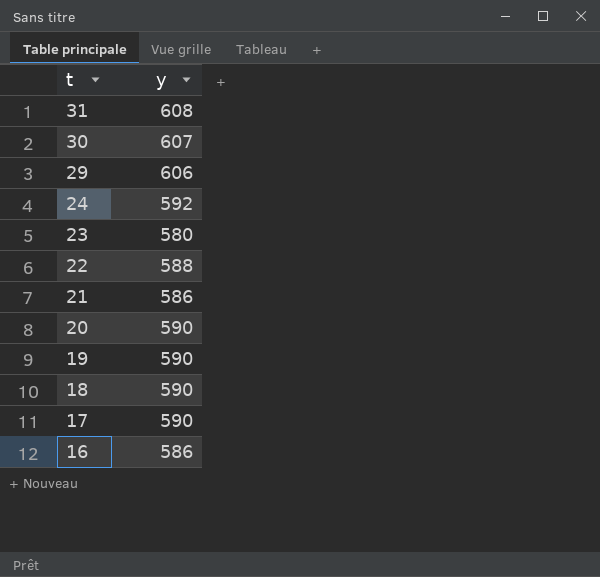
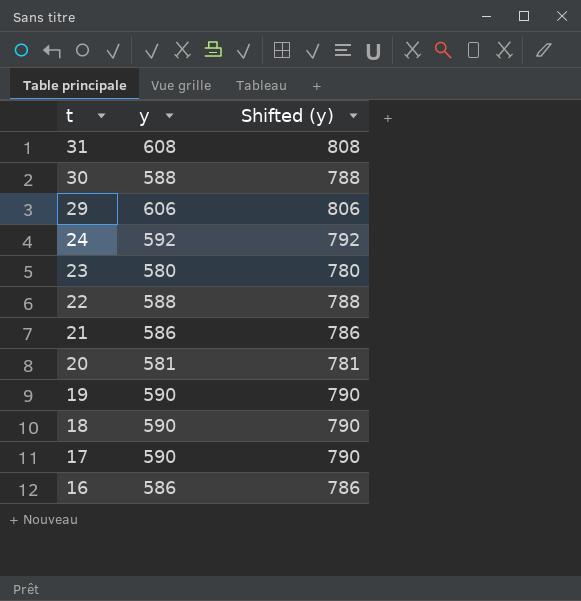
column Shifted (y) | formula: none -> [y] + 200
30 | y: 607 -> 588
20 | y: 590 -> 581

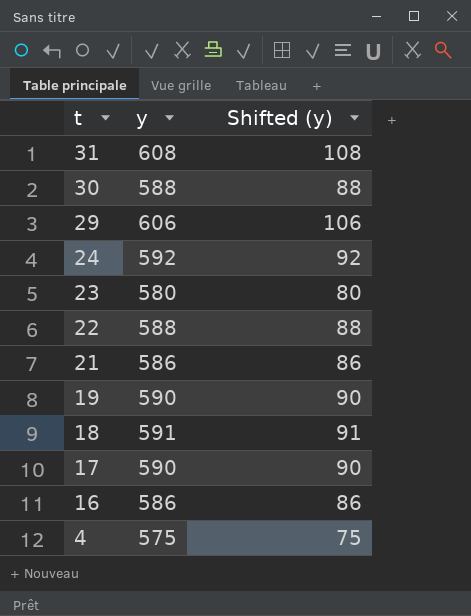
column Shifted (y) | formula: [y] + 200 -> [y] - 500
row 20: 581 | 781 -> none
18 | y: 590 -> 591
row 4: none -> 575 | 75

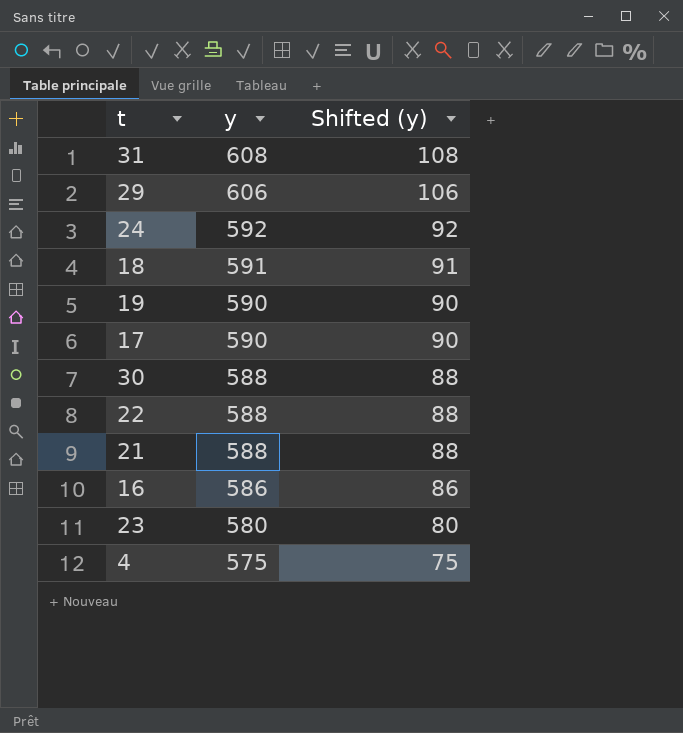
row order: t descending -> y descending
21 | y: 586 -> 588
21 | Shifted (y): 86 -> 88

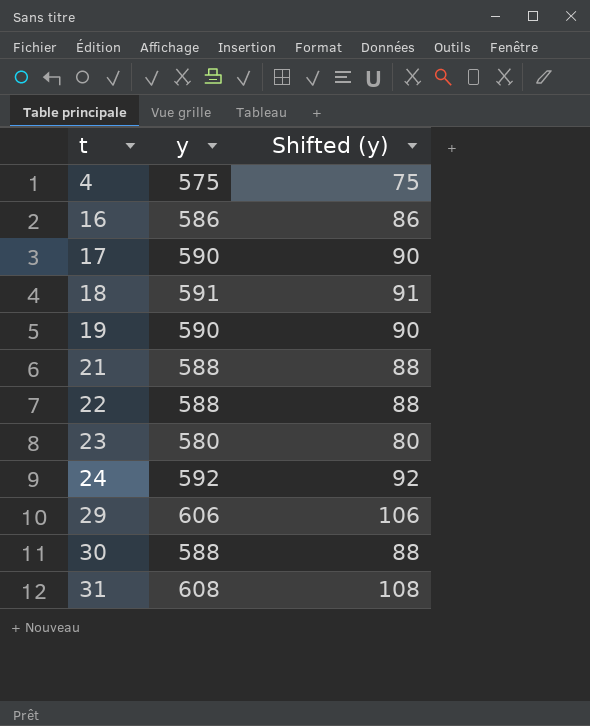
row order: y descending -> t ascending

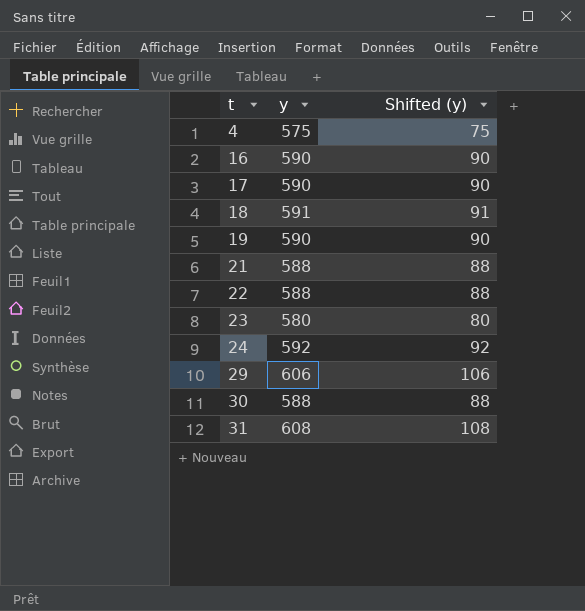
16 | y: 586 -> 590
16 | Shifted (y): 86 -> 90

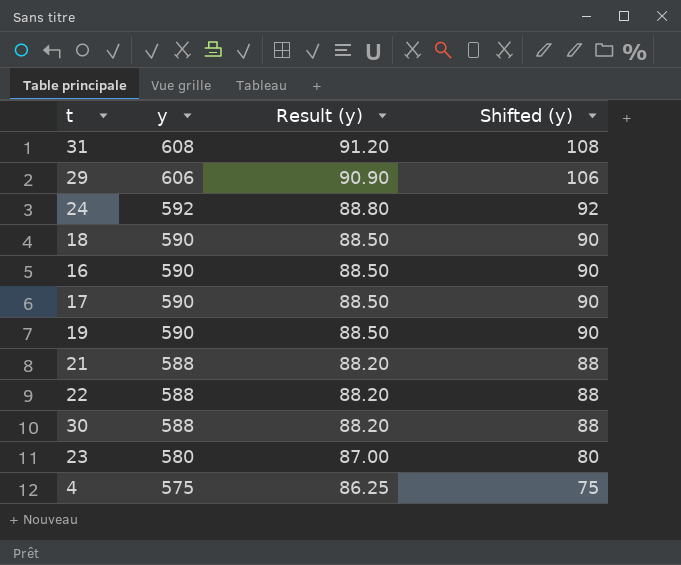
row order: t ascending -> y descending
column Result (y) | formula: none -> [y] * 0.15
18 | y: 591 -> 590
18 | Shifted (y): 91 -> 90

